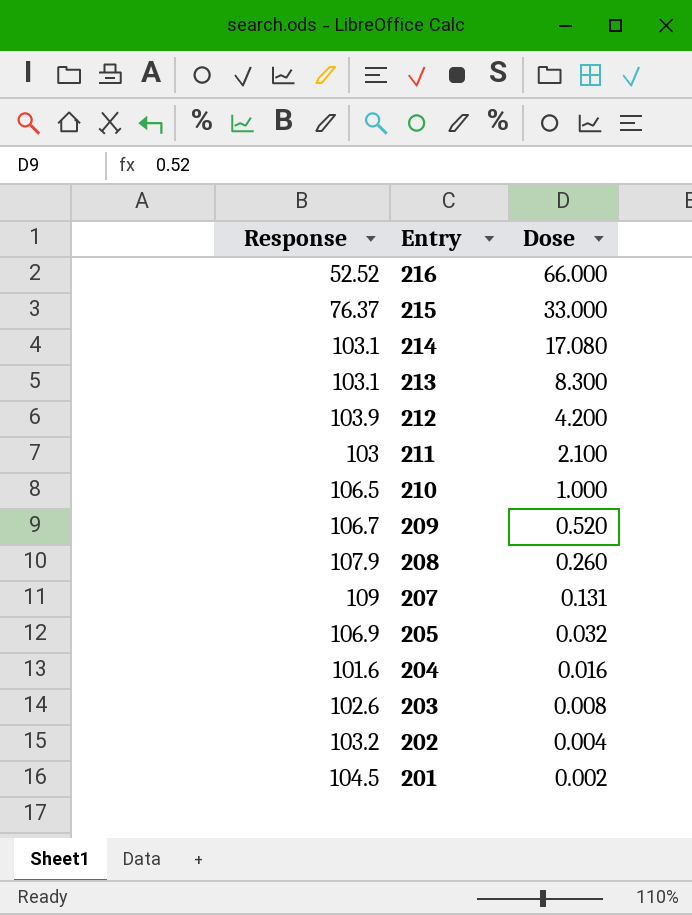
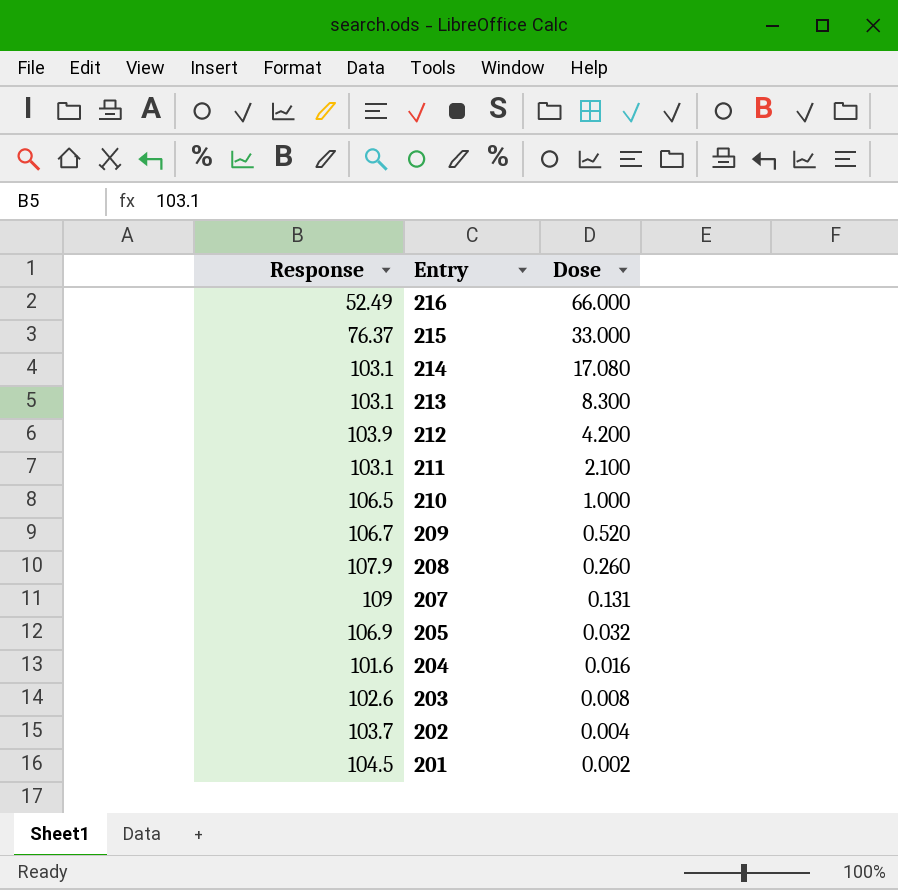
216 | Response: 52.52 -> 52.49
211 | Response: 103 -> 103.1
202 | Response: 103.2 -> 103.7

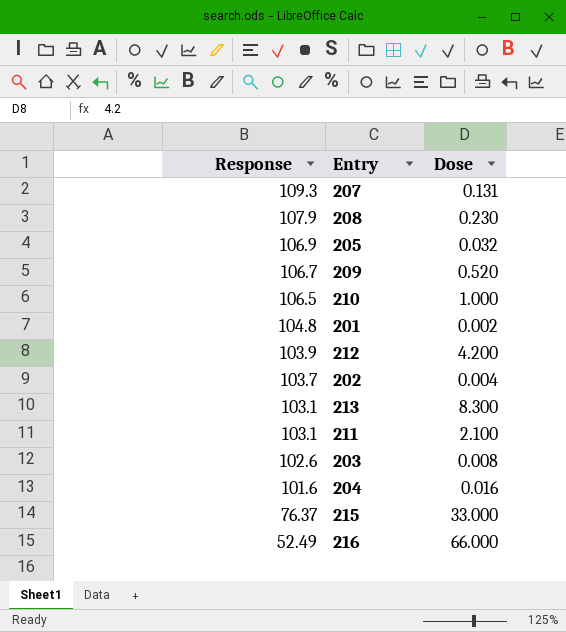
row order: Entry descending -> Response descending
row 214: 103.1 | 17.080 -> none
207 | Response: 109 -> 109.3
208 | Dose: 0.260 -> 0.230
201 | Response: 104.5 -> 104.8

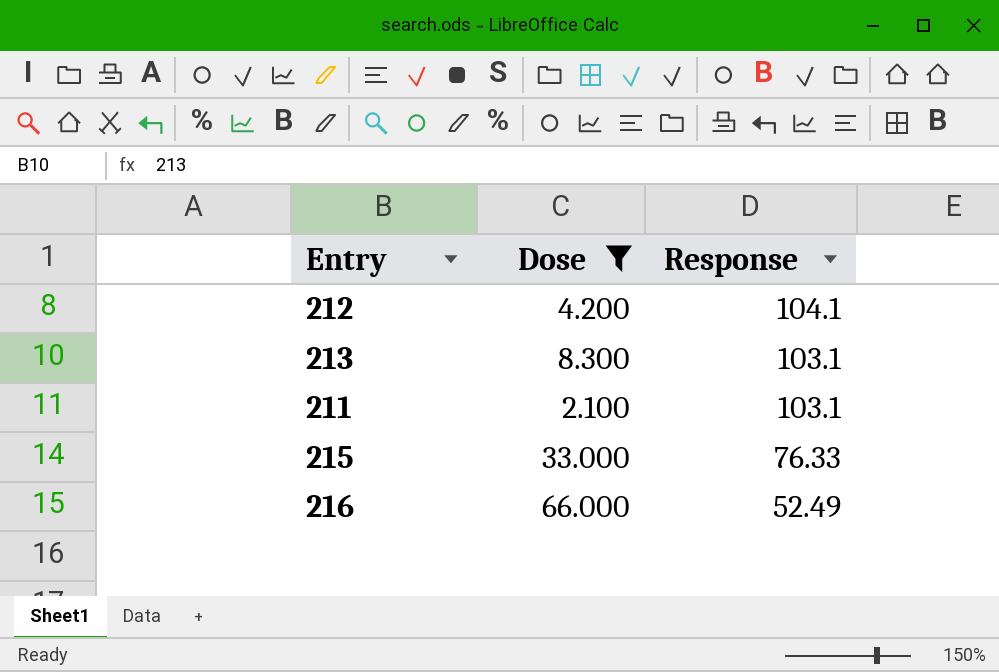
filter: none -> Dose >= 2.100
column Response | position: 1 -> 3
212 | Response: 103.9 -> 104.1
215 | Response: 76.37 -> 76.33

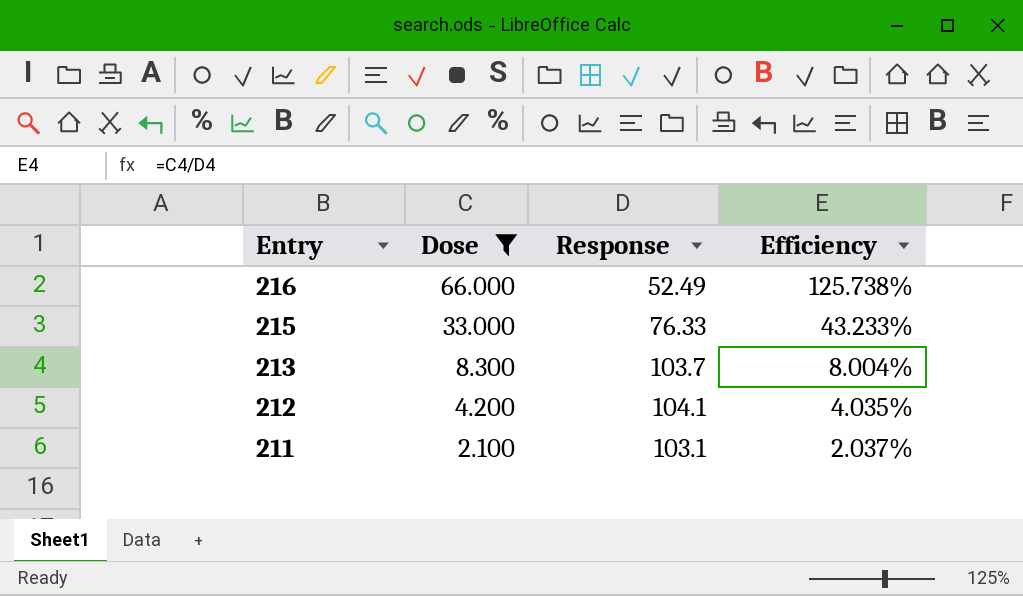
row order: Response descending -> Entry descending
column Efficiency | formula: none -> [Dose] / [Response]
213 | Response: 103.1 -> 103.7

